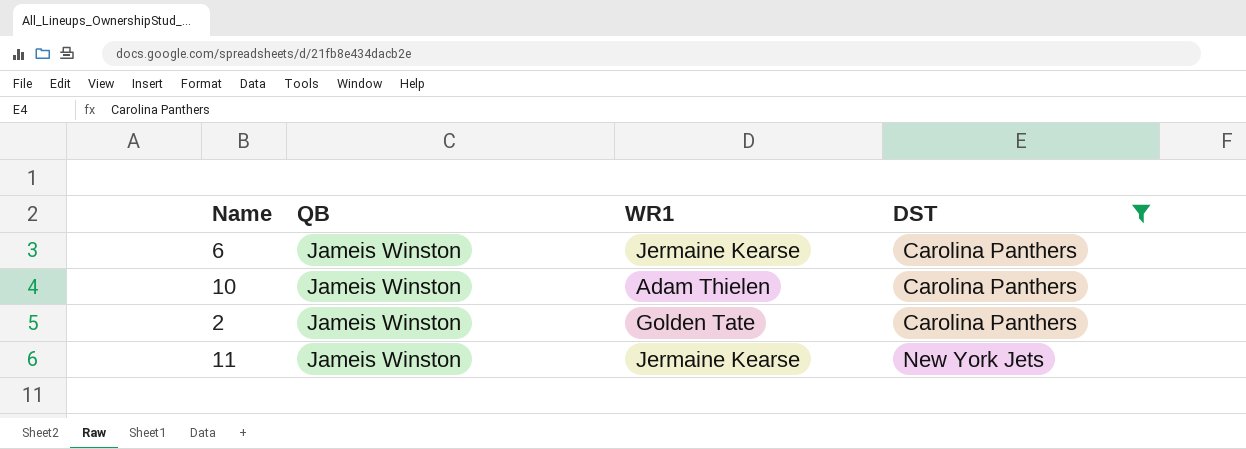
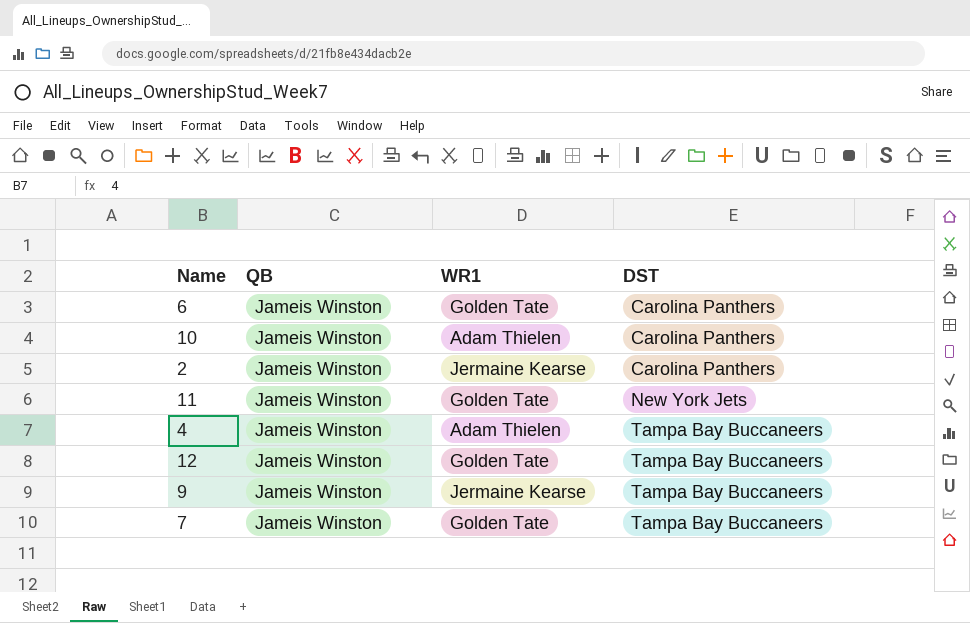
filter: DST != Tampa Bay Buccaneers -> none
6 | WR1: Jermaine Kearse -> Golden Tate
2 | WR1: Golden Tate -> Jermaine Kearse
11 | WR1: Jermaine Kearse -> Golden Tate

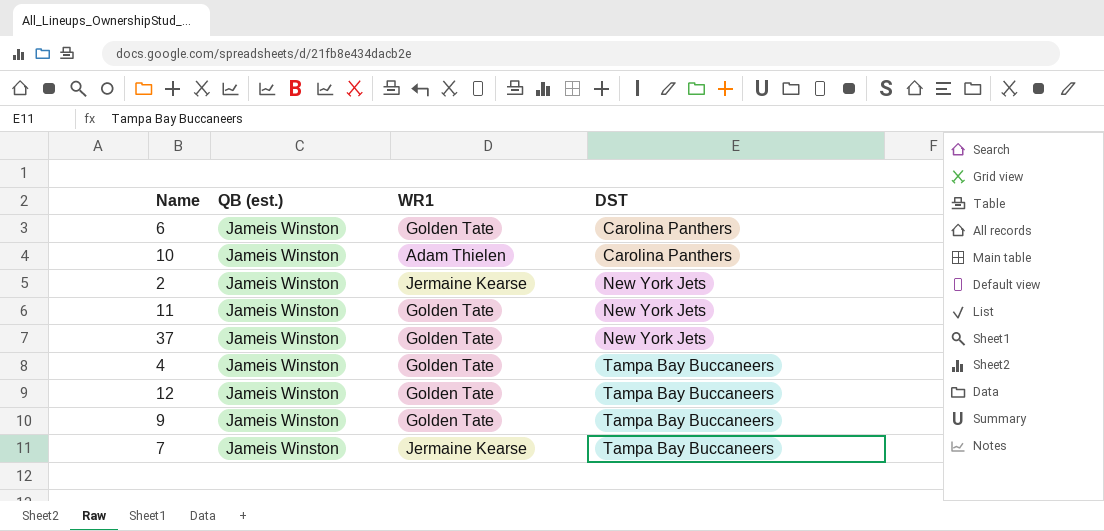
column name: QB -> QB (est.)
2 | DST: Carolina Panthers -> New York Jets
row 37: none -> Jameis Winston | Golden Tate | New York Jets
4 | WR1: Adam Thielen -> Golden Tate
9 | WR1: Jermaine Kearse -> Golden Tate
7 | WR1: Golden Tate -> Jermaine Kearse

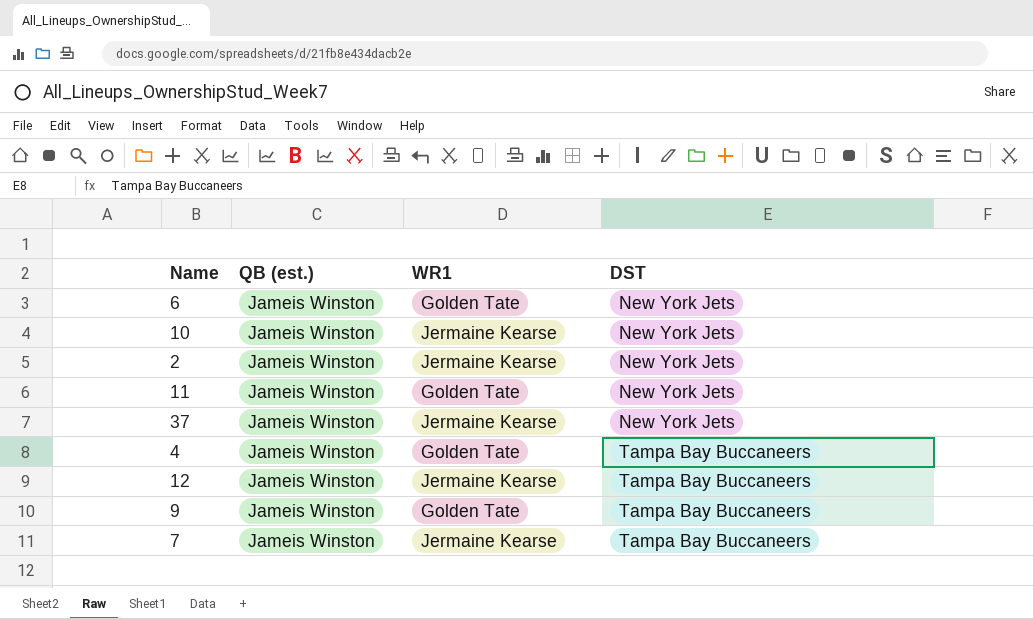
6 | DST: Carolina Panthers -> New York Jets
10 | WR1: Adam Thielen -> Jermaine Kearse
10 | DST: Carolina Panthers -> New York Jets
37 | WR1: Golden Tate -> Jermaine Kearse
12 | WR1: Golden Tate -> Jermaine Kearse

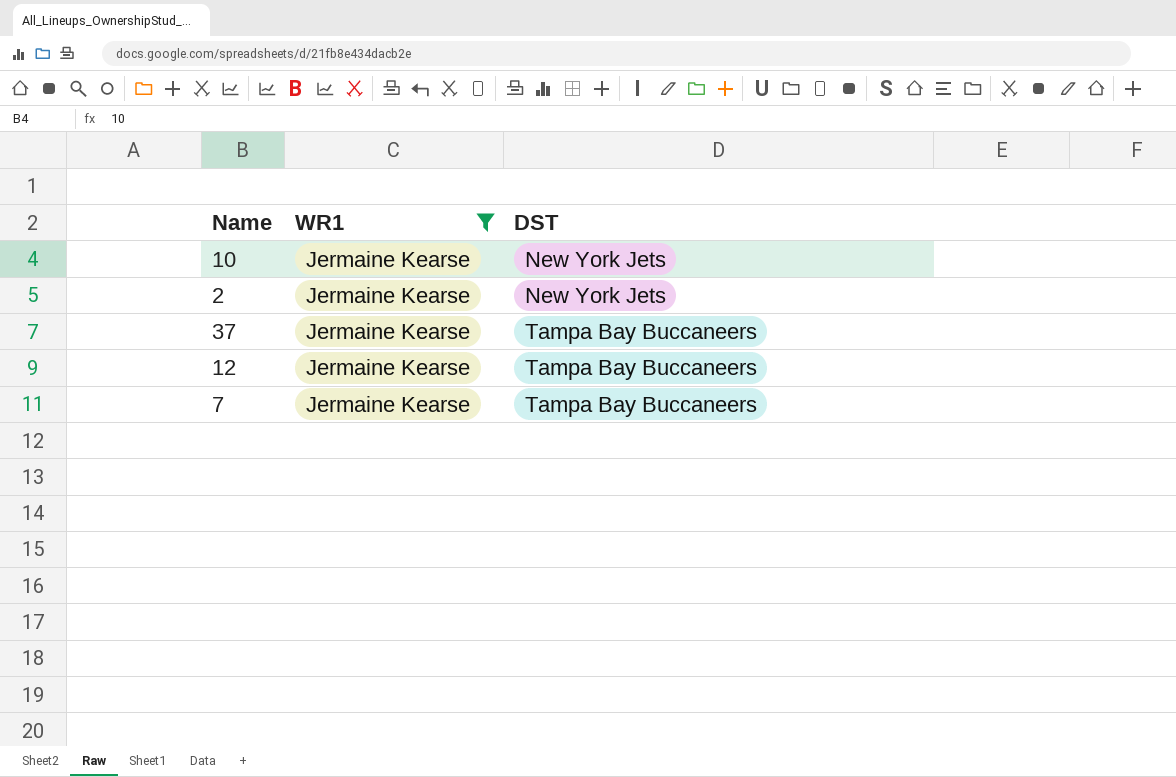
filter: none -> WR1 = Jermaine Kearse
column QB (est.) | position: 2 -> none
37 | DST: New York Jets -> Tampa Bay Buccaneers

